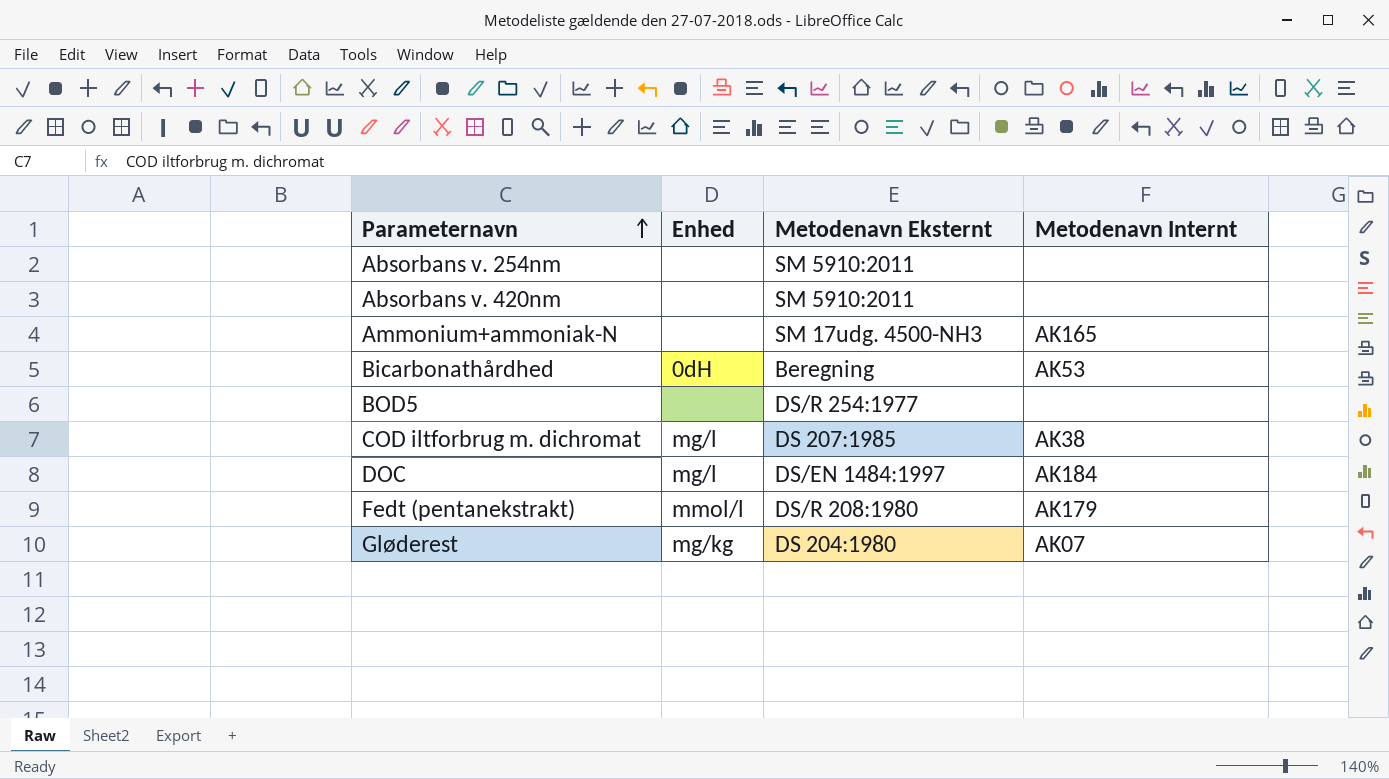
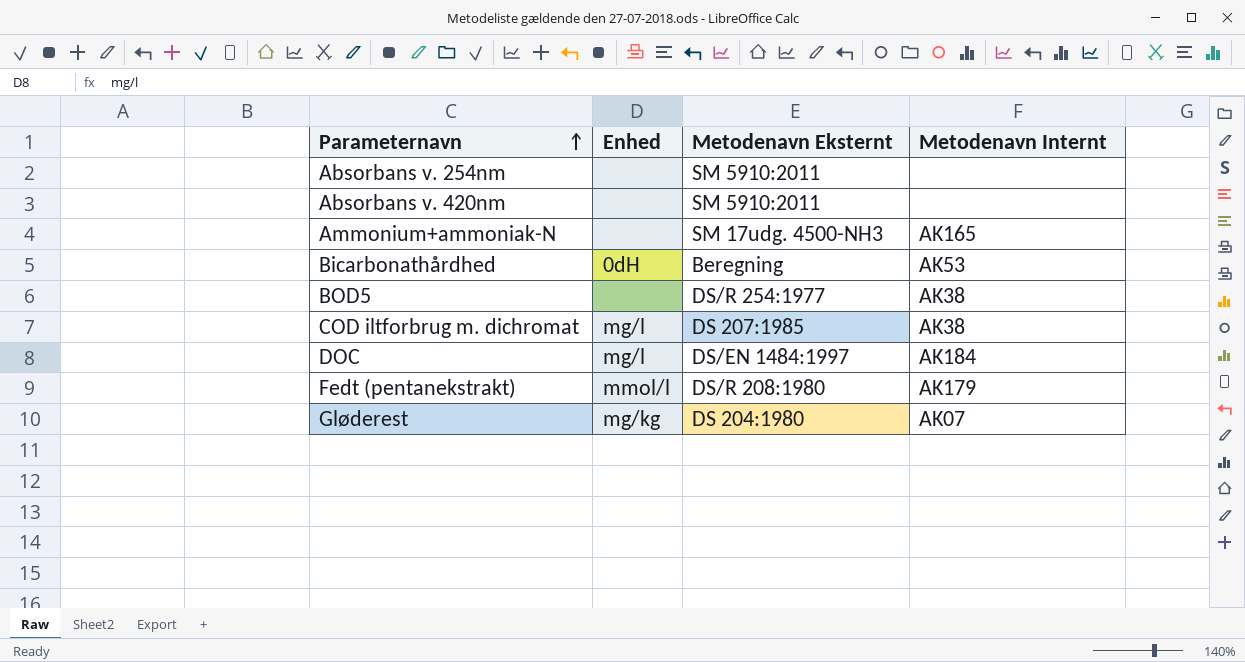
BOD5 | Metodenavn Internt: none -> AK38

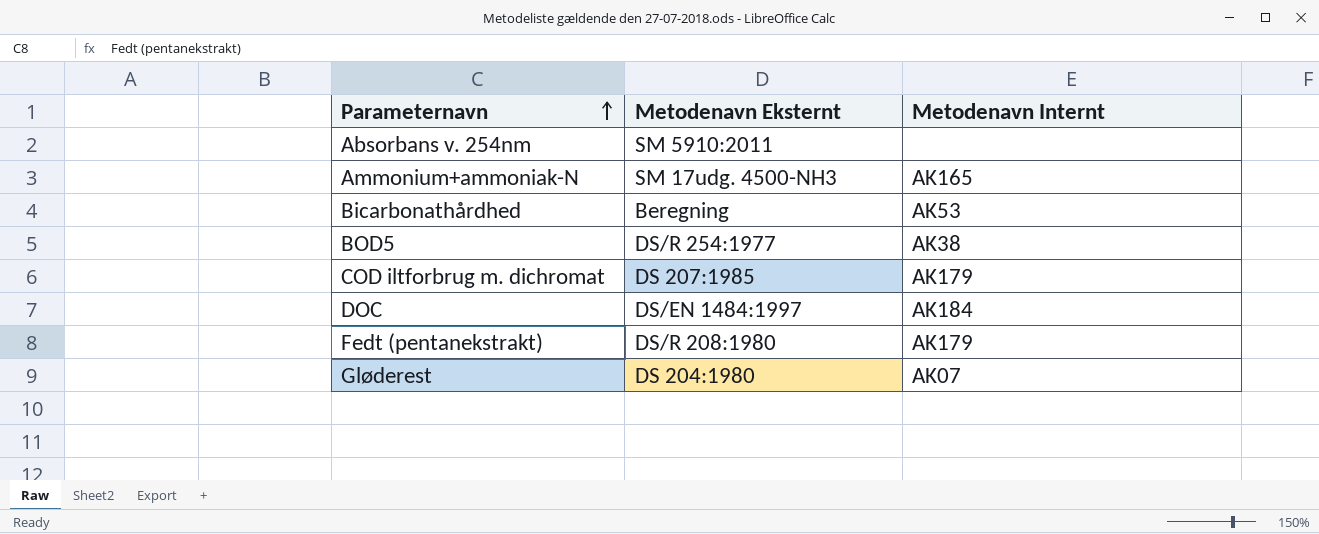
column Enhed | position: 2 -> none
row Absorbans v. 420nm: none | SM 5910:2011 | none -> none
COD iltforbrug m. dichromat | Metodenavn Internt: AK38 -> AK179

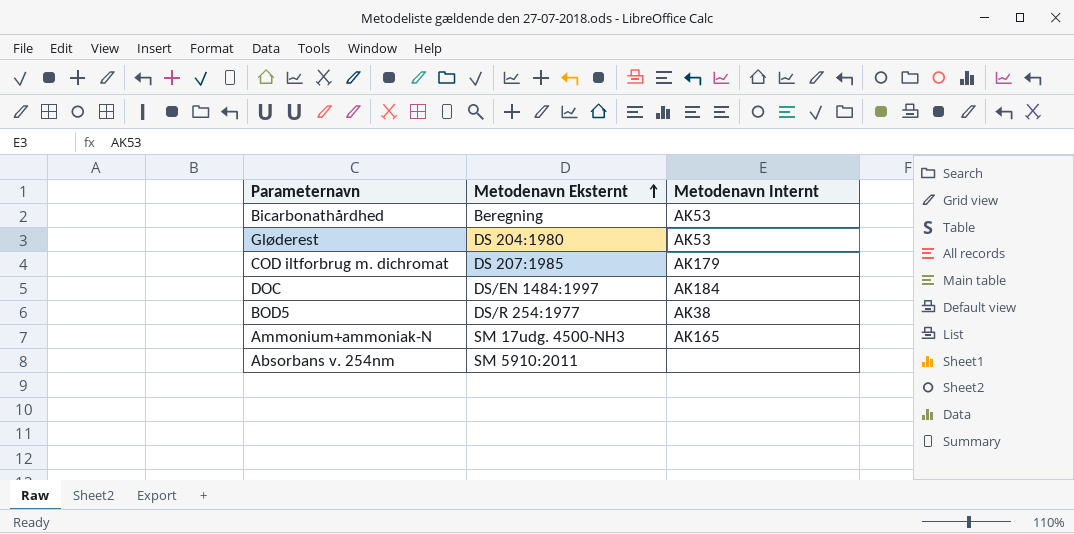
row order: Parameternavn ascending -> Metodenavn Eksternt ascending
row Fedt (pentanekstrakt): DS/R 208:1980 | AK179 -> none
Gløderest | Metodenavn Internt: AK07 -> AK53

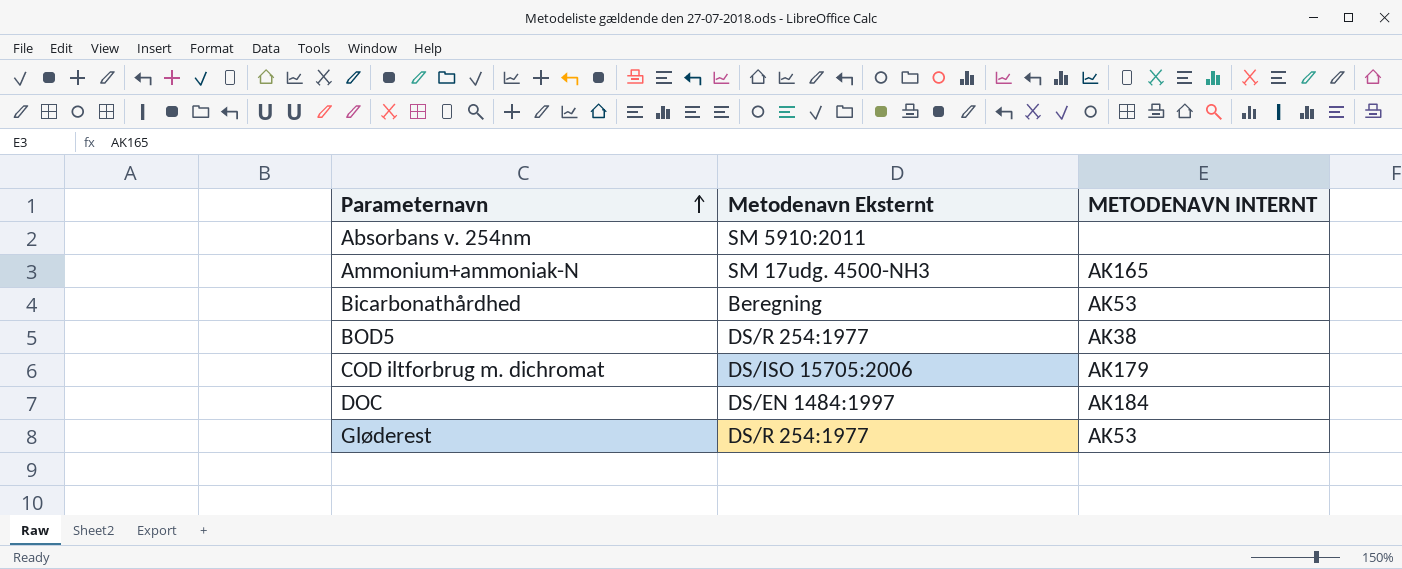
row order: Metodenavn Eksternt ascending -> Parameternavn ascending
column name: Metodenavn Internt -> METODENAVN INTERNT
COD iltforbrug m. dichromat | Metodenavn Eksternt: DS 207:1985 -> DS/ISO 15705:2006
Gløderest | Metodenavn Eksternt: DS 204:1980 -> DS/R 254:1977

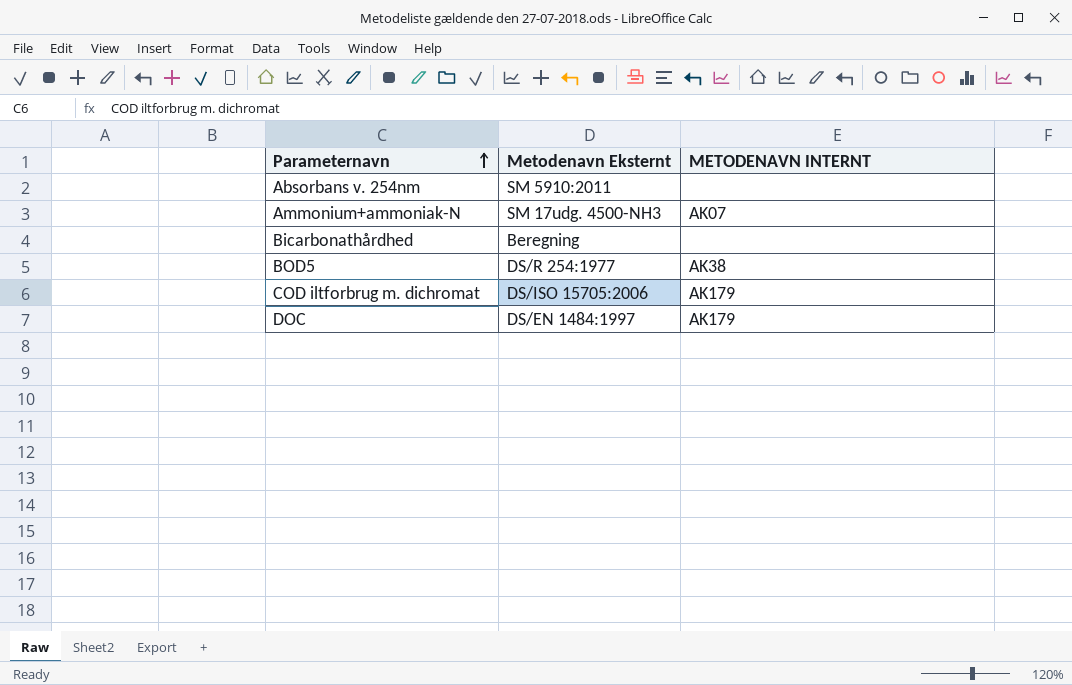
row Gløderest: DS/R 254:1977 | AK53 -> none
Ammonium+ammoniak-N | METODENAVN INTERNT: AK165 -> AK07
Bicarbonathårdhed | METODENAVN INTERNT: AK53 -> none
DOC | METODENAVN INTERNT: AK184 -> AK179

